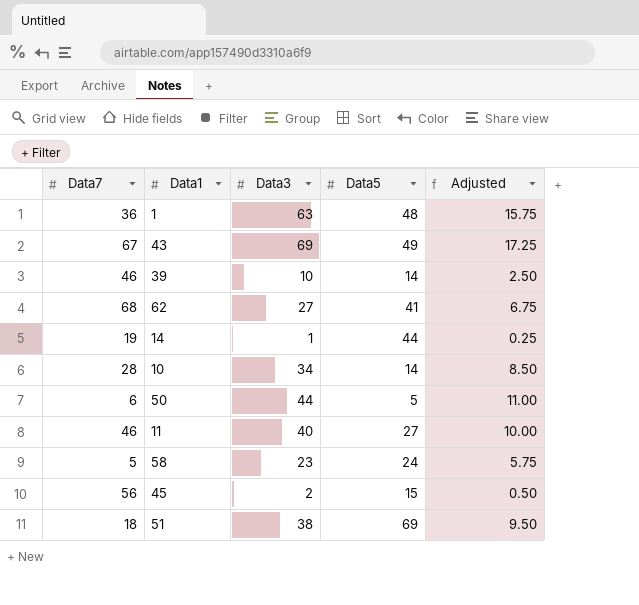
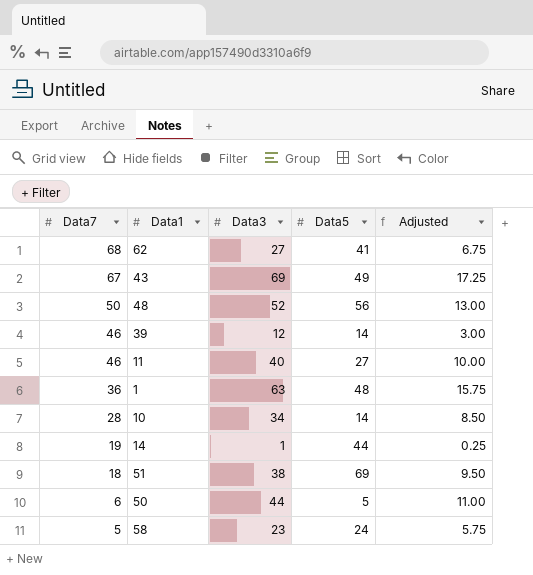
row order: none -> Data7 descending
row 45: 56 | 2 | 15 | 0.50 -> none
row 48: none -> 50 | 52 | 56 | 13.00
39 | Data3: 10 -> 12
39 | Adjusted: 2.50 -> 3.00

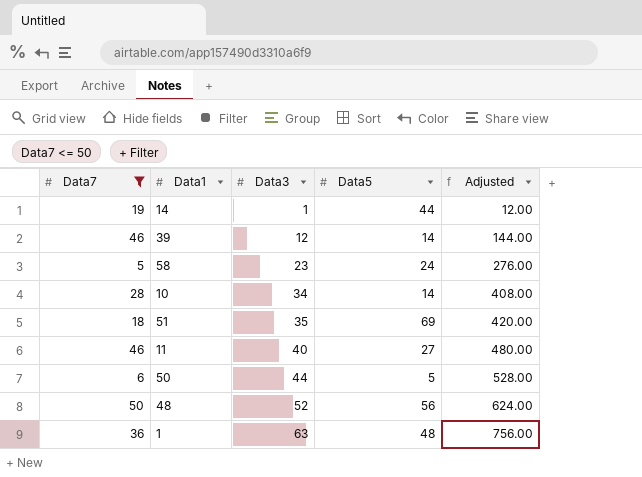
filter: none -> Data7 <= 50
row order: Data7 descending -> Data3 ascending
column Adjusted | formula: [Data3] * 0.25 -> [Data3] * 12
51 | Data3: 38 -> 35

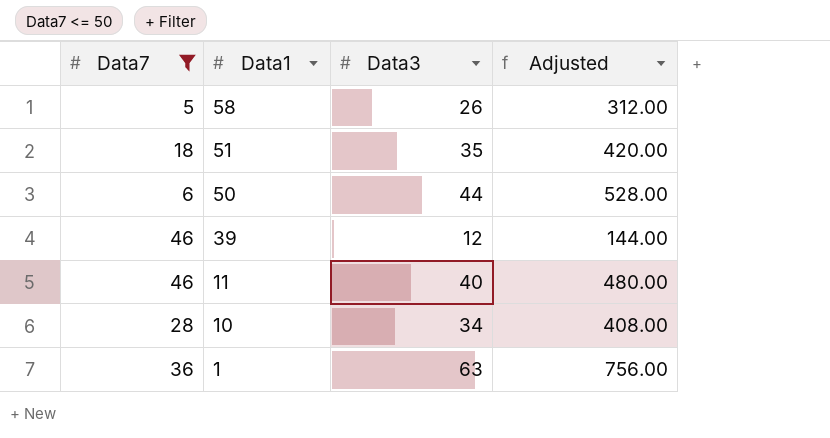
row order: Data3 ascending -> Data1 descending
column Data5 | position: 4 -> none
row 14: 19 | 1 | 44 | 12.00 -> none
row 48: 50 | 52 | 56 | 624.00 -> none
58 | Data3: 23 -> 26
58 | Adjusted: 276.00 -> 312.00

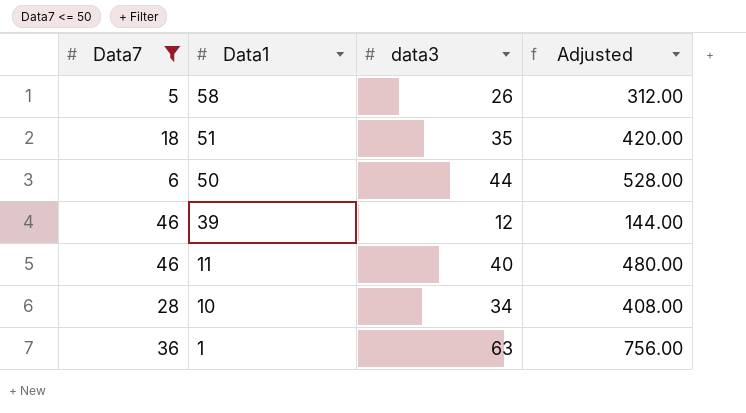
column name: Data3 -> data3

